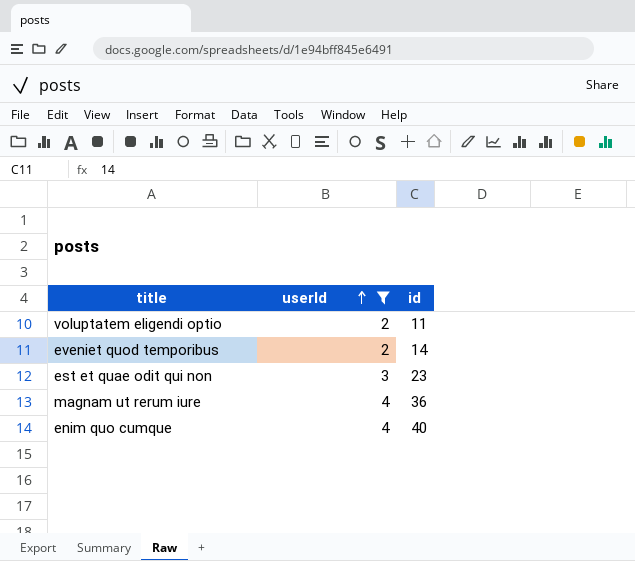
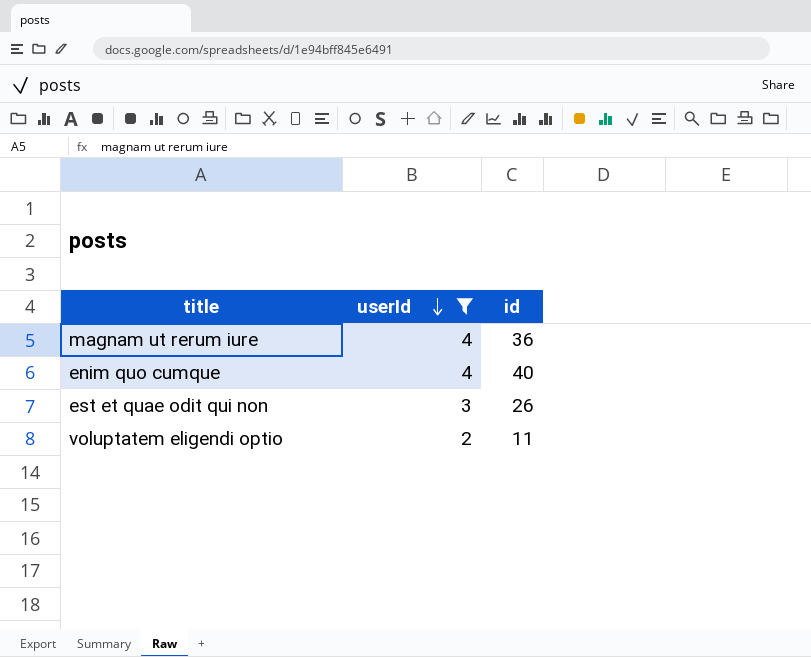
row order: userId ascending -> userId descending
row eveniet quod temporibus: 2 | 14 -> none
est et quae odit qui non | id: 23 -> 26

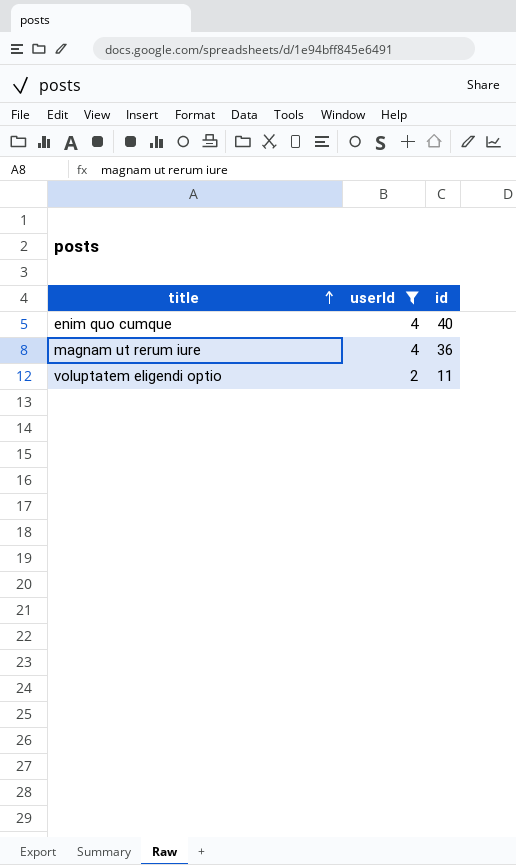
row order: userId descending -> title ascending
row est et quae odit qui non: 3 | 26 -> none

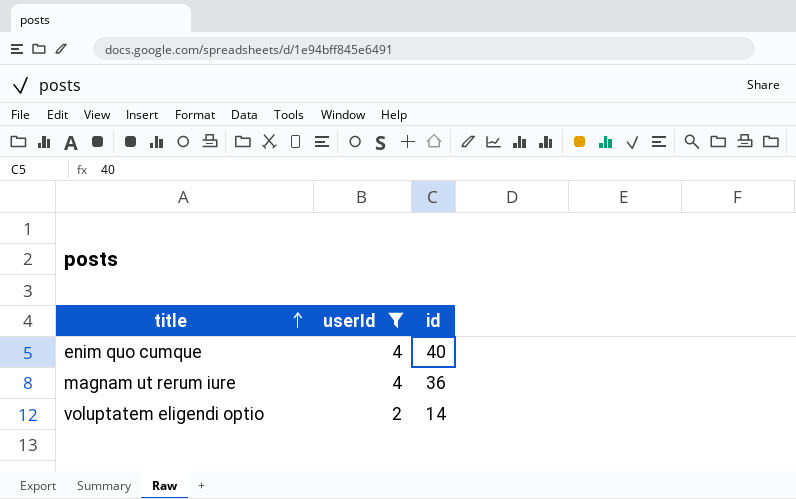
voluptatem eligendi optio | id: 11 -> 14

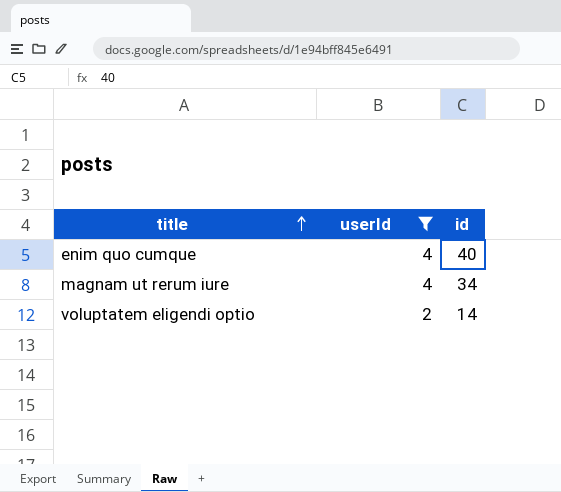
magnam ut rerum iure | id: 36 -> 34

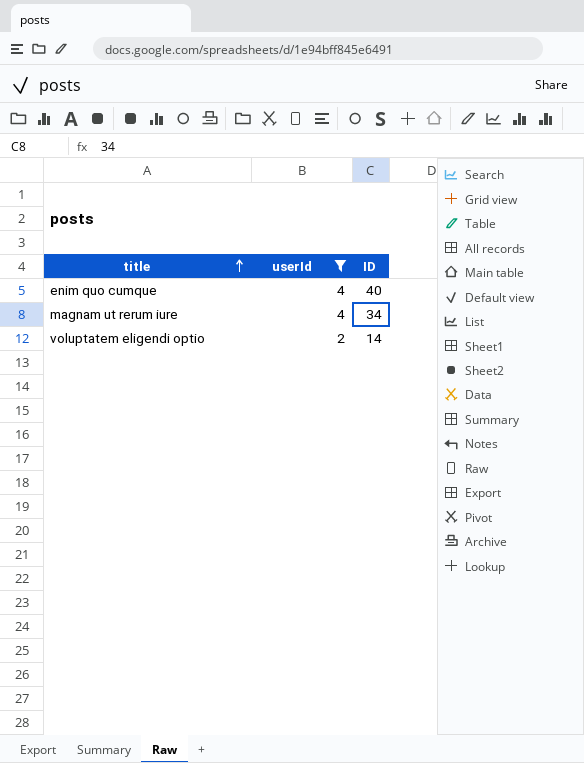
column name: id -> ID

